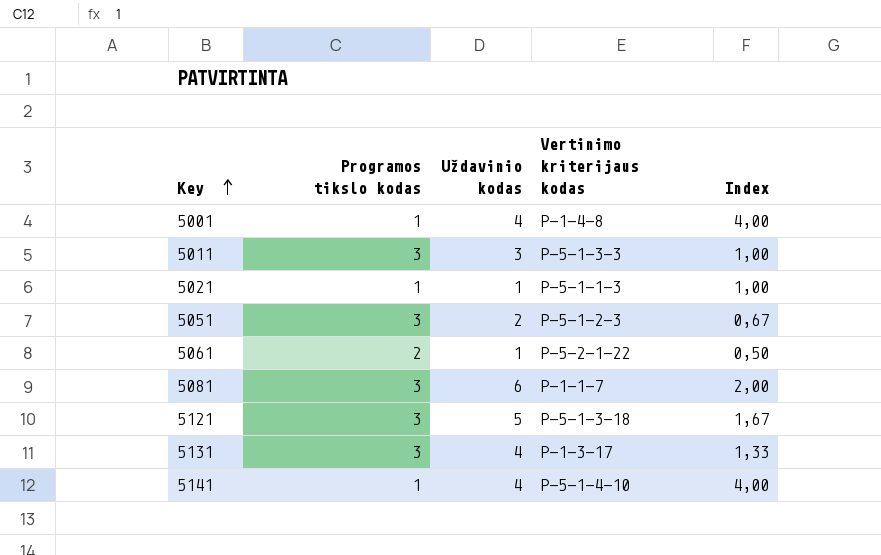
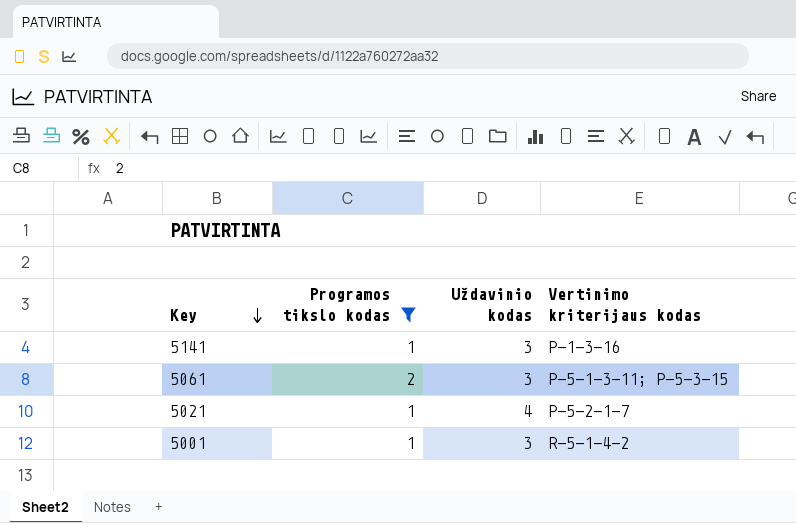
filter: none -> Programos tikslo kodas != 3
row order: Key ascending -> Key descending
column Index | formula: [Uždavinio kodas] / [Programos tikslo kodas] -> none
5141 | Uždavinio kodas: 4 -> 3
5141 | Vertinimo kriterijaus kodas: P-5-1-4-10 -> P-1-3-16
5061 | Uždavinio kodas: 1 -> 3
5061 | Vertinimo kriterijaus kodas: P-5-2-1-22 -> P-5-1-3-11; P-5-3-15
5021 | Uždavinio kodas: 1 -> 4
5021 | Vertinimo kriterijaus kodas: P-5-1-1-3 -> P-5-2-1-7
5001 | Uždavinio kodas: 4 -> 3
5001 | Vertinimo kriterijaus kodas: P-1-4-8 -> R-5-1-4-2

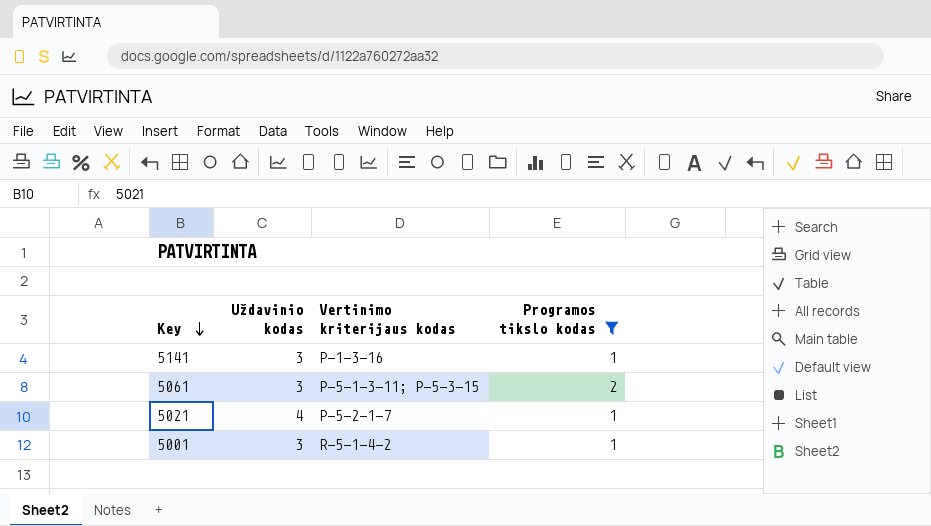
column Programos tikslo kodas | position: 2 -> 4

